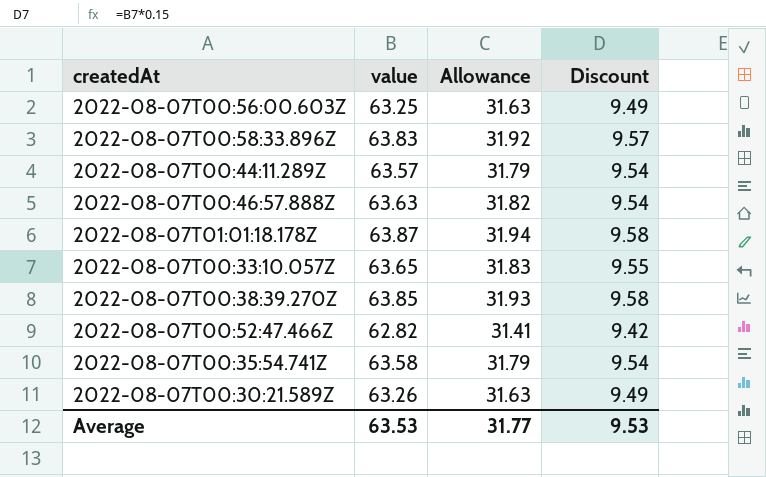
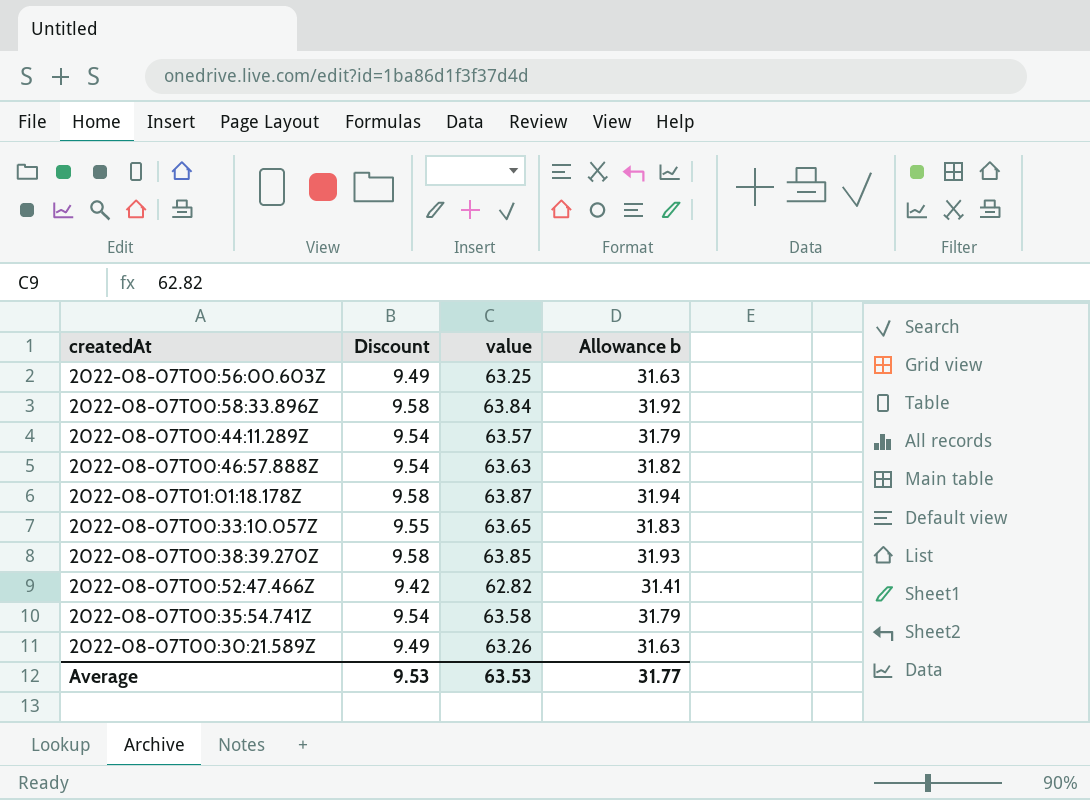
column Discount | position: 4 -> 2
column name: Allowance -> Allowance b
2022-08-07T00:58:33.896Z | Discount: 9.57 -> 9.58
2022-08-07T00:58:33.896Z | value: 63.83 -> 63.84

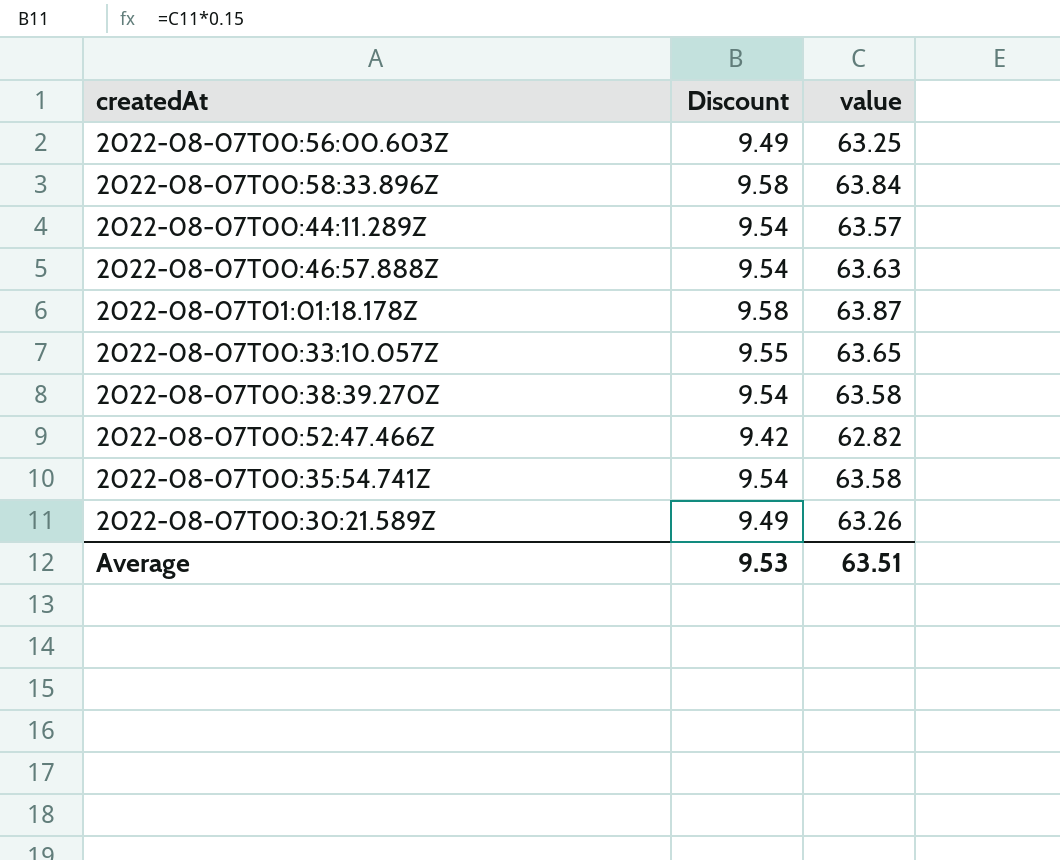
column Allowance b | formula: [value] * 0.5 -> none
2022-08-07T00:38:39.270Z | Discount: 9.58 -> 9.54
2022-08-07T00:38:39.270Z | value: 63.85 -> 63.58
Average | value: 63.53 -> 63.51

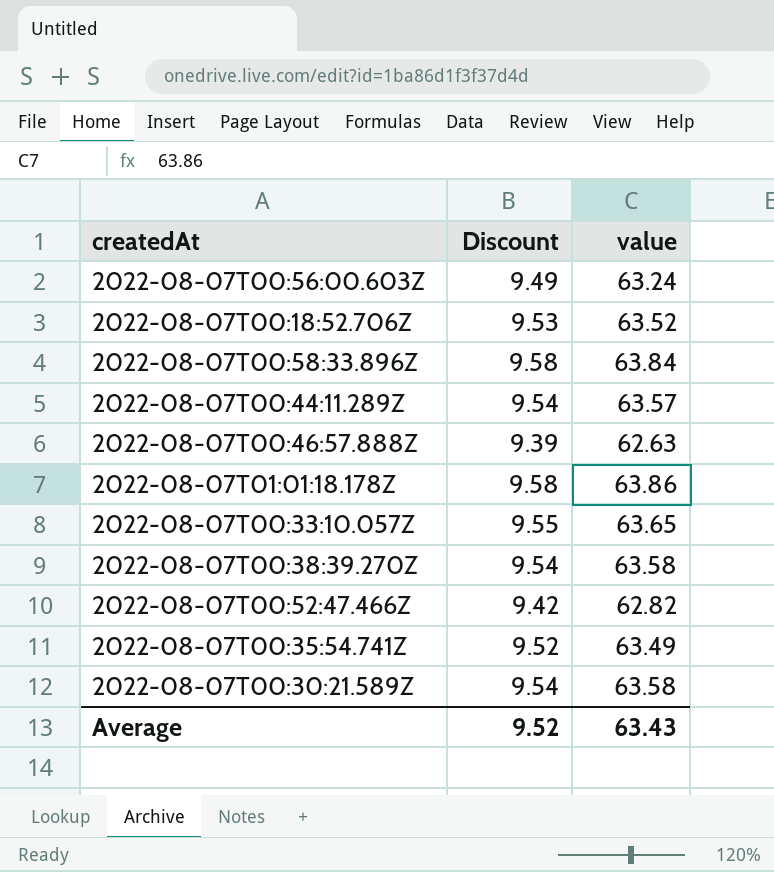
2022-08-07T00:56:00.603Z | value: 63.25 -> 63.24
row 2022-08-07T00:18:52.706Z: none -> 9.53 | 63.52
2022-08-07T00:46:57.888Z | Discount: 9.54 -> 9.39
2022-08-07T00:46:57.888Z | value: 63.63 -> 62.63
2022-08-07T01:01:18.178Z | value: 63.87 -> 63.86
2022-08-07T00:35:54.741Z | Discount: 9.54 -> 9.52
2022-08-07T00:35:54.741Z | value: 63.58 -> 63.49
2022-08-07T00:30:21.589Z | Discount: 9.49 -> 9.54
2022-08-07T00:30:21.589Z | value: 63.26 -> 63.58
Average | Discount: 9.53 -> 9.52
Average | value: 63.51 -> 63.43

